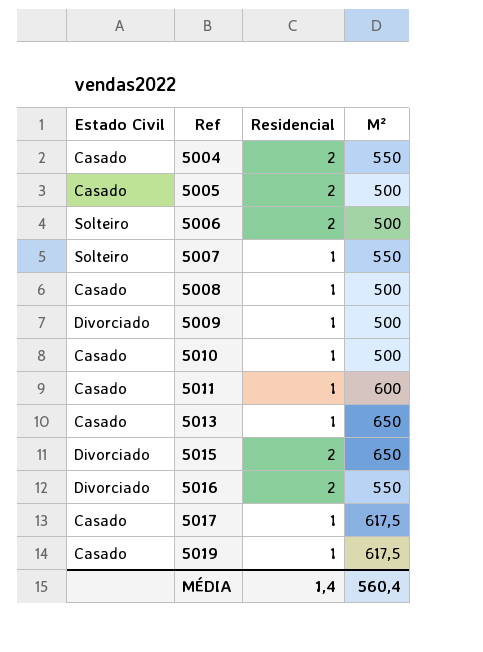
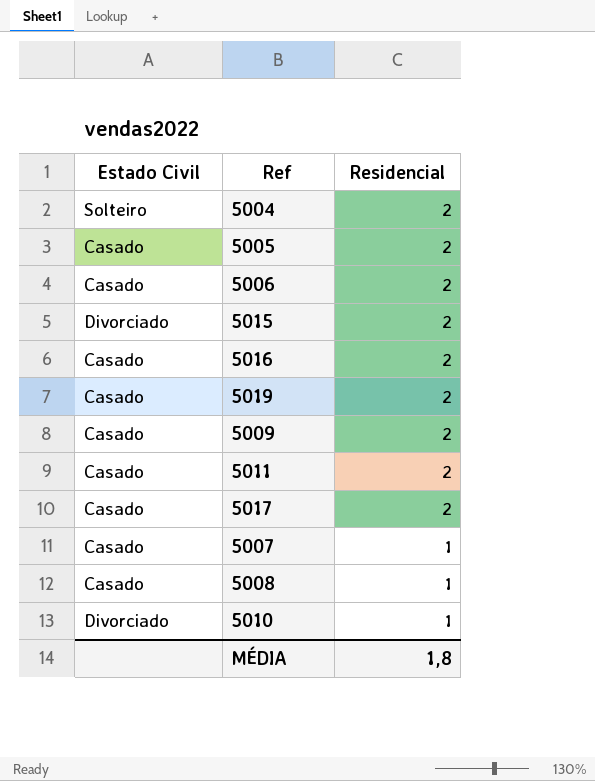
row order: Ref ascending -> Residencial descending
column M² | position: 4 -> none
row 5013: Casado | 1 | 650 -> none
5004 | Estado Civil: Casado -> Solteiro
5006 | Estado Civil: Solteiro -> Casado
5016 | Estado Civil: Divorciado -> Casado
5019 | Residencial: 1 -> 2
5009 | Estado Civil: Divorciado -> Casado
5009 | Residencial: 1 -> 2
5011 | Residencial: 1 -> 2
5017 | Residencial: 1 -> 2
5007 | Estado Civil: Solteiro -> Casado
5010 | Estado Civil: Casado -> Divorciado
MÉDIA | Residencial: 1,4 -> 1,8

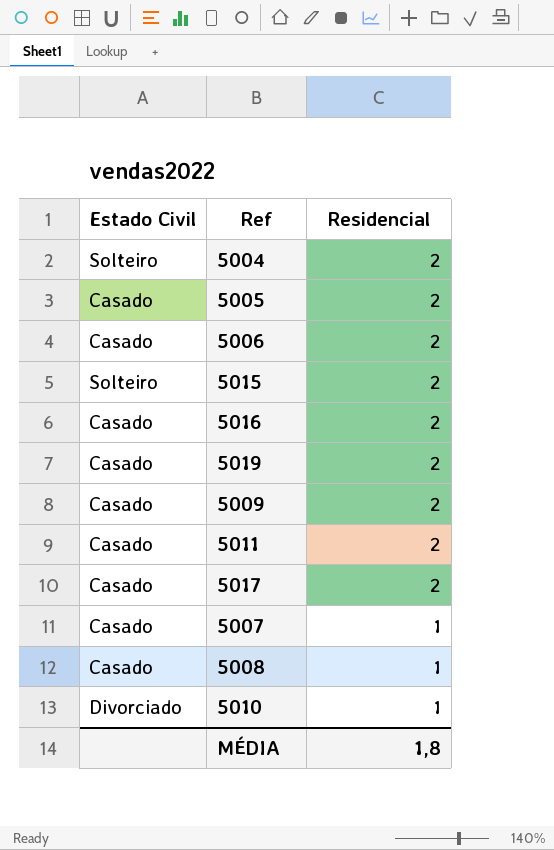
5015 | Estado Civil: Divorciado -> Solteiro

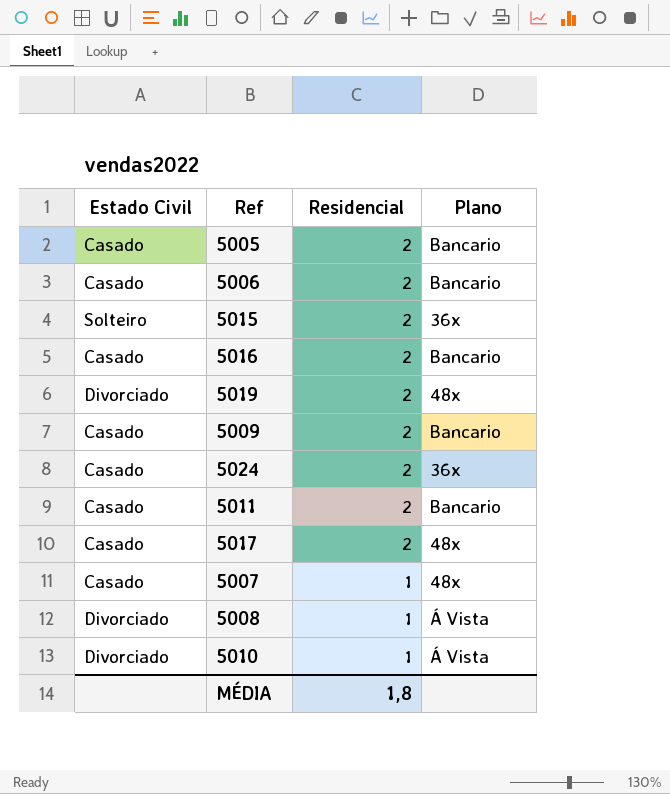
column Plano | position: none -> 4
row 5004: Solteiro | 2 -> none
5019 | Estado Civil: Casado -> Divorciado
row 5024: none -> Casado | 2 | 36x
5008 | Estado Civil: Casado -> Divorciado

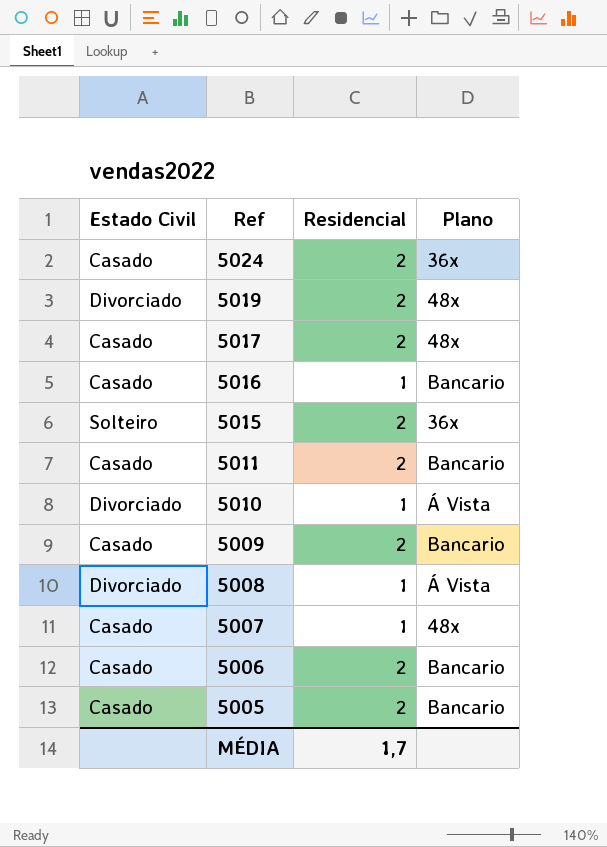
row order: Residencial descending -> Ref descending
5016 | Residencial: 2 -> 1
MÉDIA | Residencial: 1,8 -> 1,7

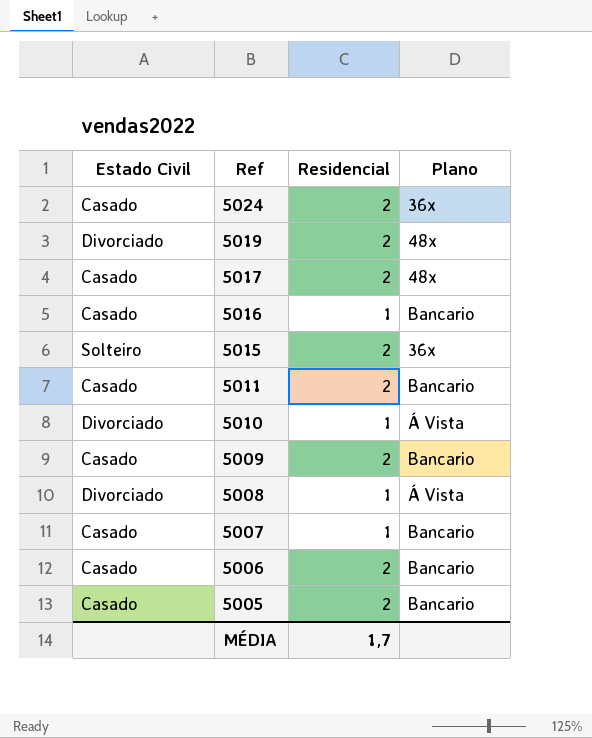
5007 | Plano: 48x -> Bancario

